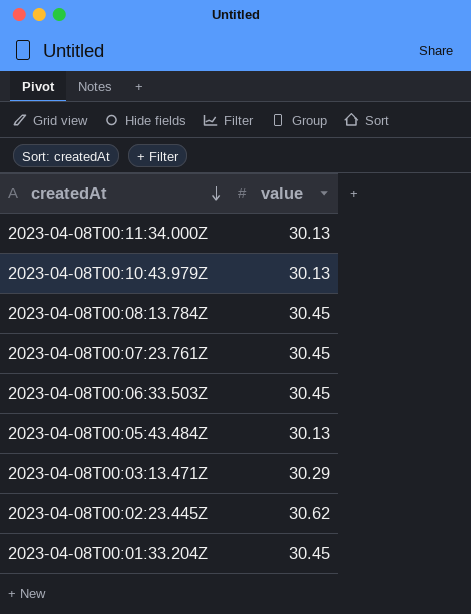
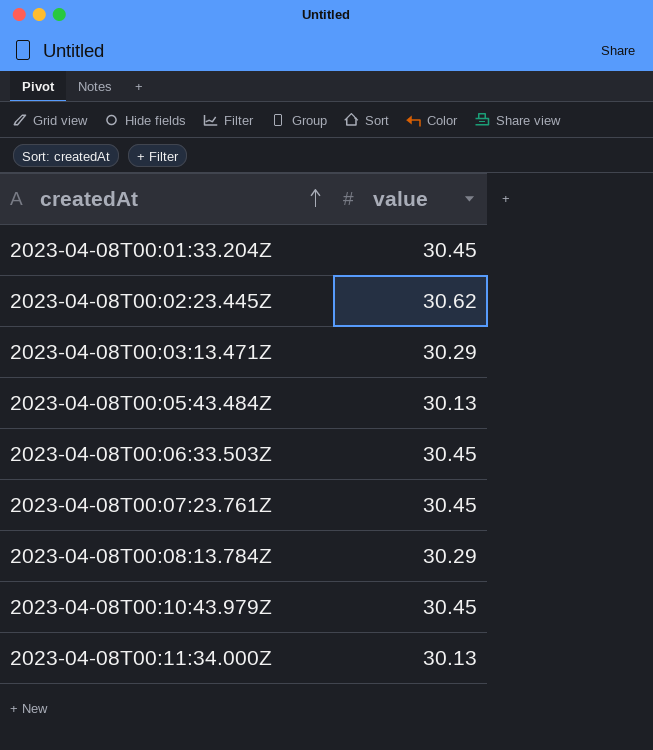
row order: createdAt descending -> createdAt ascending
2023-04-08T00:08:13.784Z | value: 30.45 -> 30.29
2023-04-08T00:10:43.979Z | value: 30.13 -> 30.45

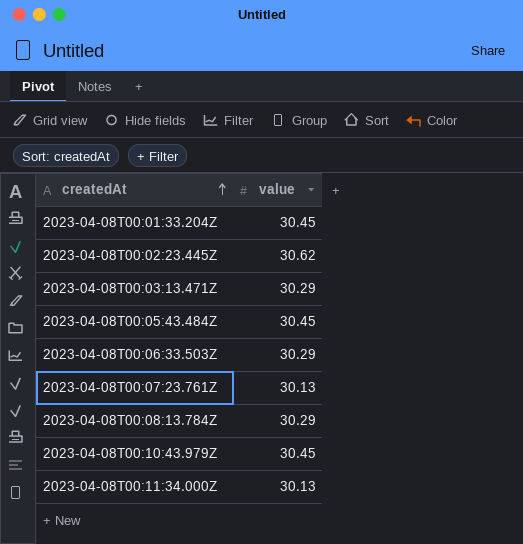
2023-04-08T00:05:43.484Z | value: 30.13 -> 30.45
2023-04-08T00:06:33.503Z | value: 30.45 -> 30.29
2023-04-08T00:07:23.761Z | value: 30.45 -> 30.13

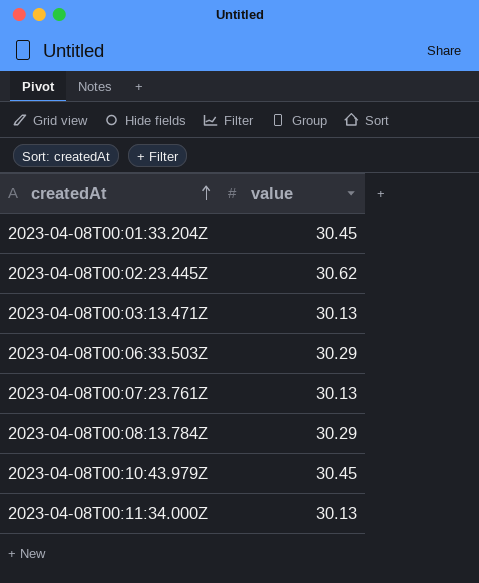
row 2023-04-08T00:05:43.484Z: 30.45 -> none
2023-04-08T00:03:13.471Z | value: 30.29 -> 30.13

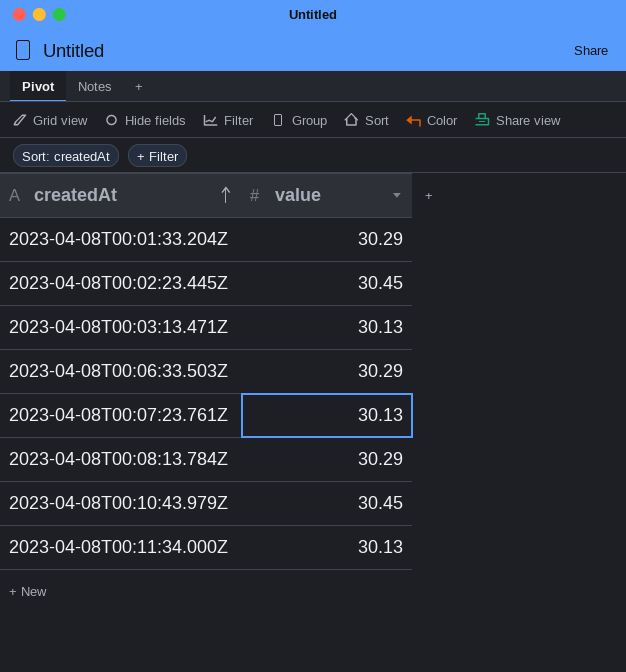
2023-04-08T00:01:33.204Z | value: 30.45 -> 30.29
2023-04-08T00:02:23.445Z | value: 30.62 -> 30.45

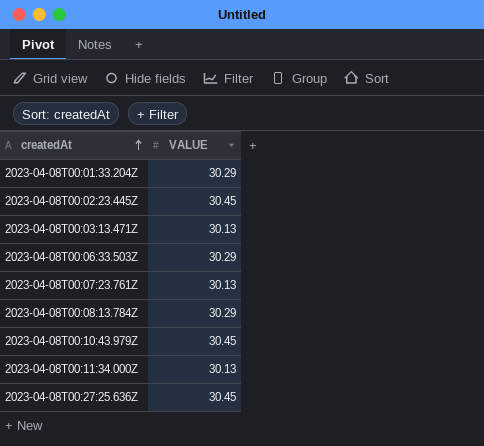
column name: value -> VALUE
row 2023-04-08T00:27:25.636Z: none -> 30.45

